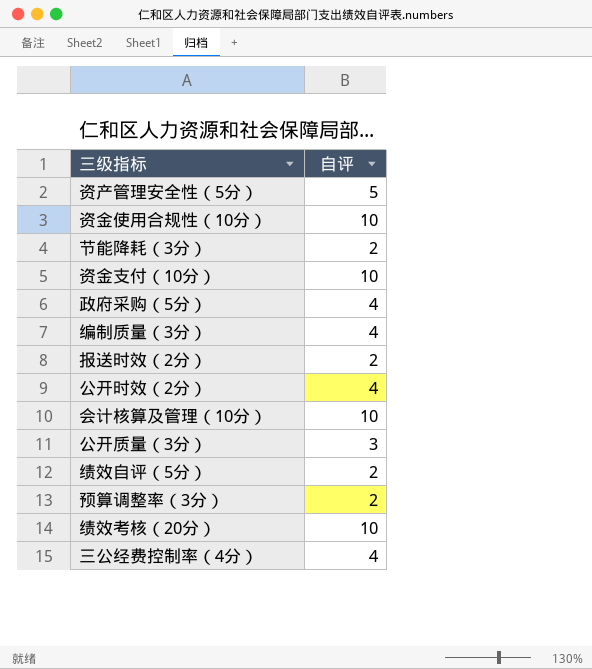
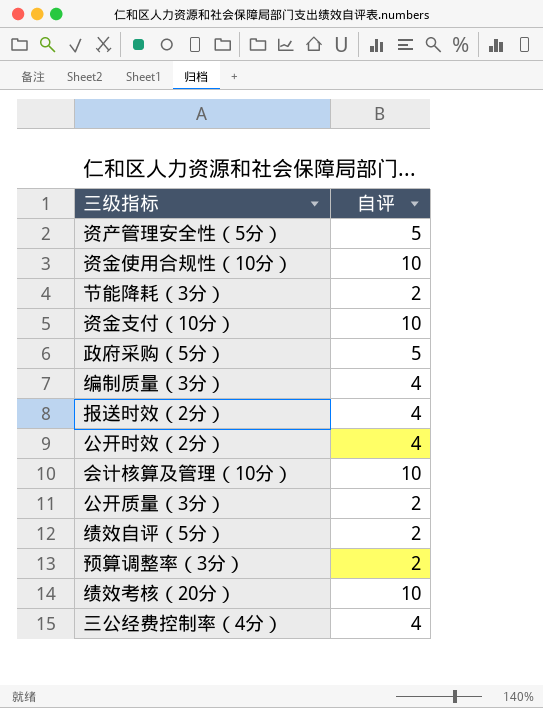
政府采购（5分） | 自评: 4 -> 5
报送时效（2分） | 自评: 2 -> 4
公开质量（3分） | 自评: 3 -> 2

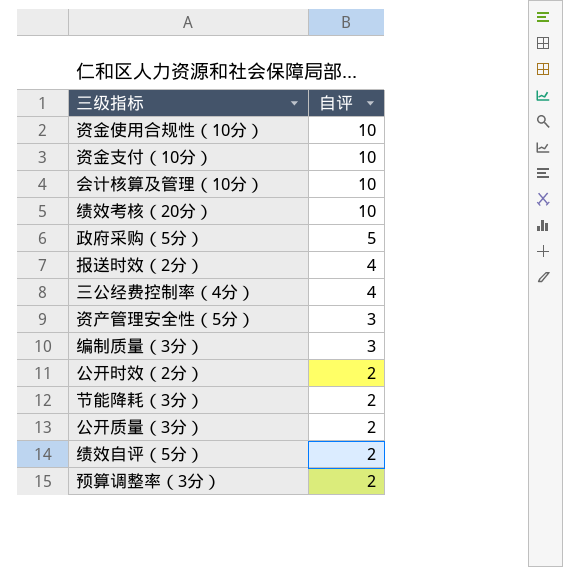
row order: none -> 自评 descending
资产管理安全性（5分） | 自评: 5 -> 3
编制质量（3分） | 自评: 4 -> 3
公开时效（2分） | 自评: 4 -> 2

